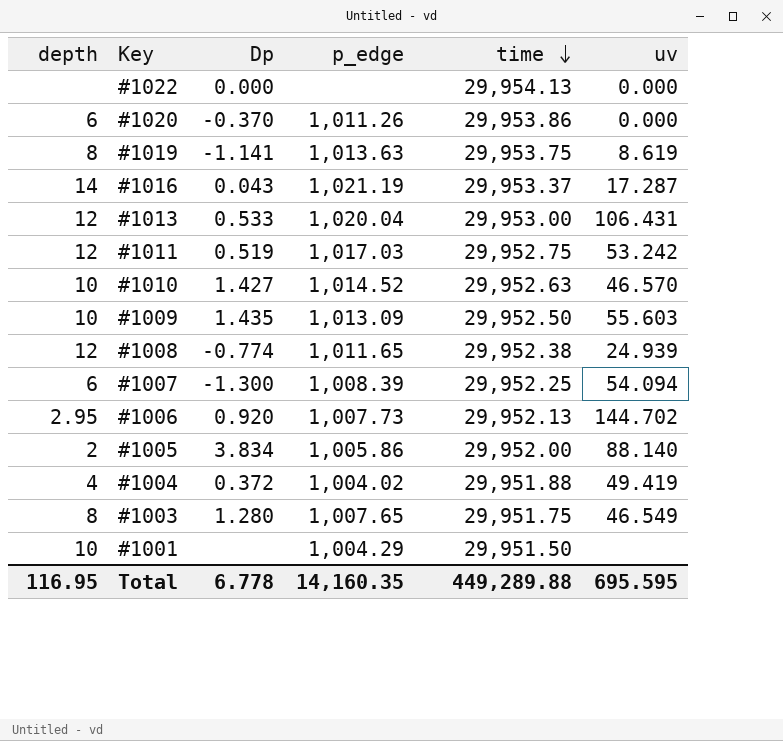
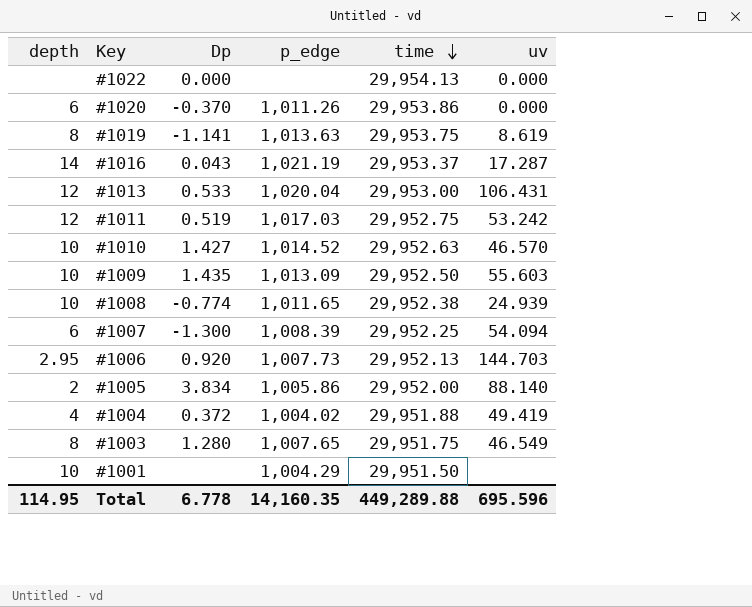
#1008 | depth: 12 -> 10
#1006 | uv: 144.702 -> 144.703
Total | depth: 116.95 -> 114.95
Total | uv: 695.595 -> 695.596

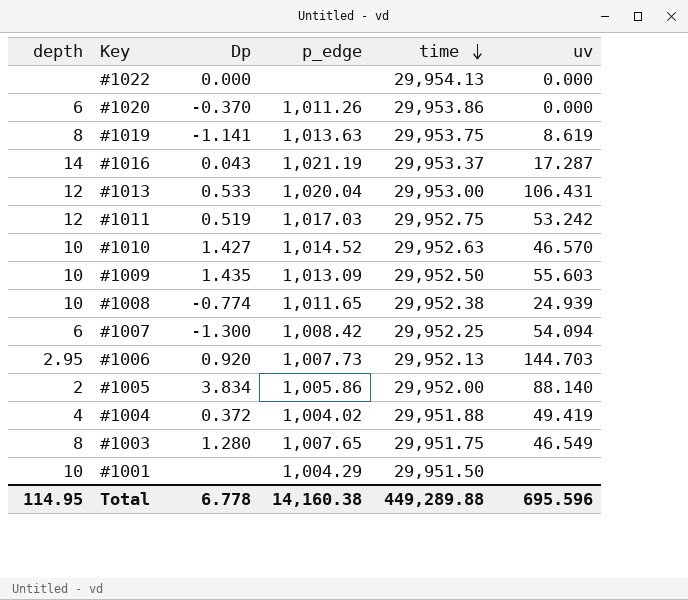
#1007 | p_edge: 1,008.39 -> 1,008.42
Total | p_edge: 14,160.35 -> 14,160.38

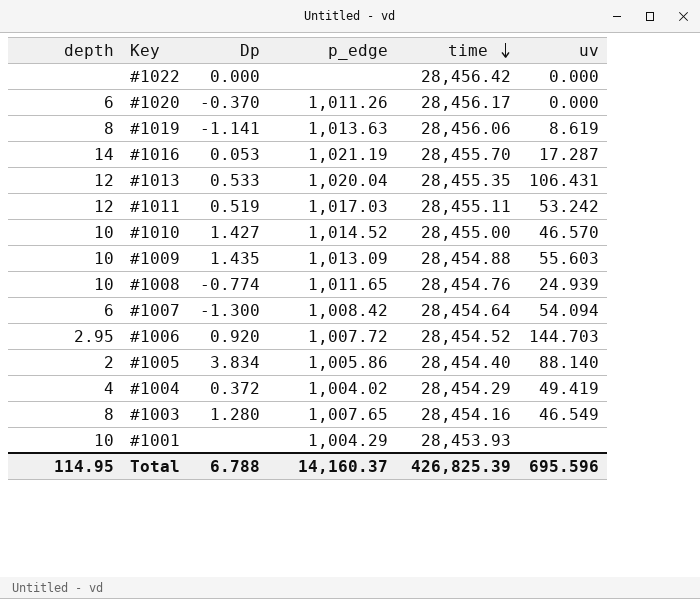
#1022 | time: 29,954.13 -> 28,456.42
#1020 | time: 29,953.86 -> 28,456.17
#1019 | time: 29,953.75 -> 28,456.06
#1016 | Dp: 0.043 -> 0.053
#1016 | time: 29,953.37 -> 28,455.70
#1013 | time: 29,953.00 -> 28,455.35
#1011 | time: 29,952.75 -> 28,455.11
#1010 | time: 29,952.63 -> 28,455.00
#1009 | time: 29,952.50 -> 28,454.88
#1008 | time: 29,952.38 -> 28,454.76
#1007 | time: 29,952.25 -> 28,454.64
#1006 | p_edge: 1,007.73 -> 1,007.72
#1006 | time: 29,952.13 -> 28,454.52
#1005 | time: 29,952.00 -> 28,454.40
#1004 | time: 29,951.88 -> 28,454.29
#1003 | time: 29,951.75 -> 28,454.16
#1001 | time: 29,951.50 -> 28,453.93
Total | Dp: 6.778 -> 6.788
Total | p_edge: 14,160.38 -> 14,160.37
Total | time: 449,289.88 -> 426,825.39

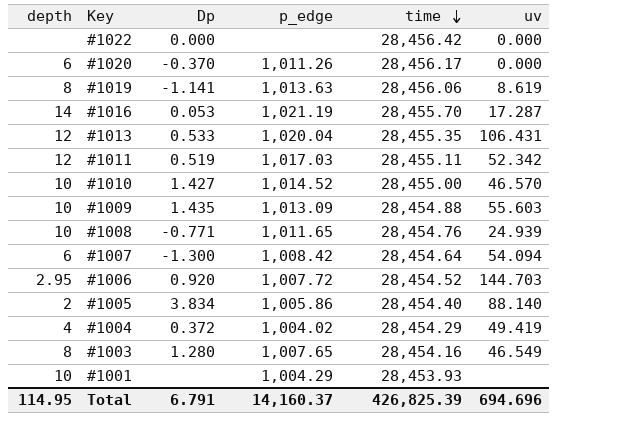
#1011 | uv: 53.242 -> 52.342
#1008 | Dp: -0.774 -> -0.771
Total | Dp: 6.788 -> 6.791
Total | uv: 695.596 -> 694.696

